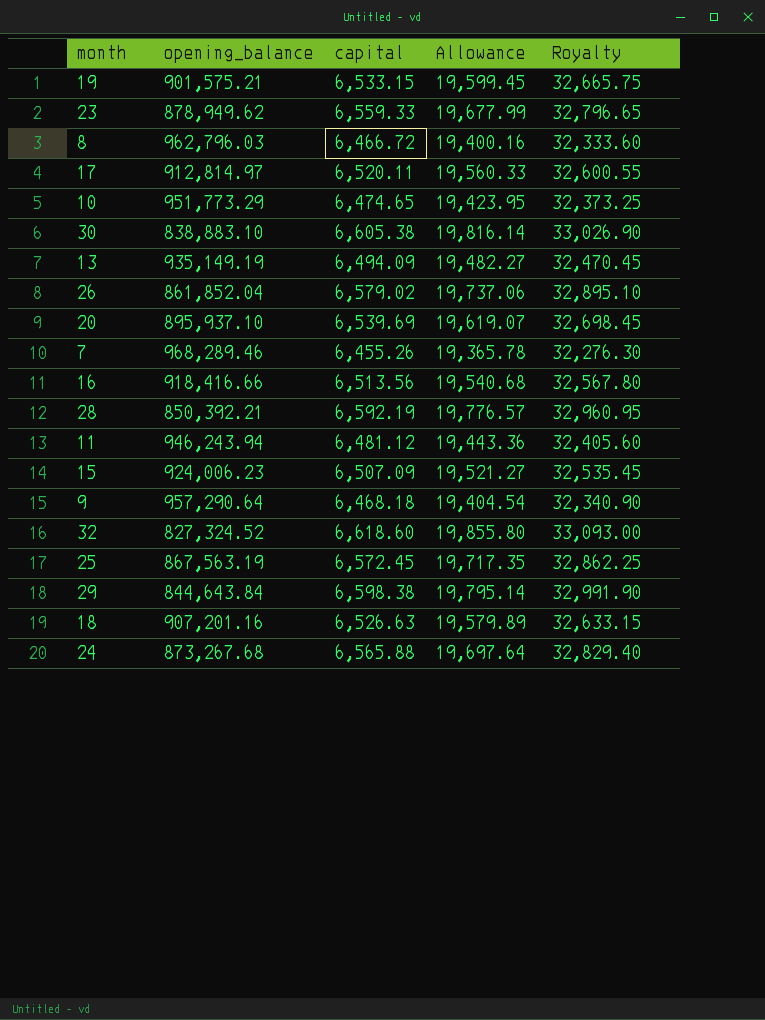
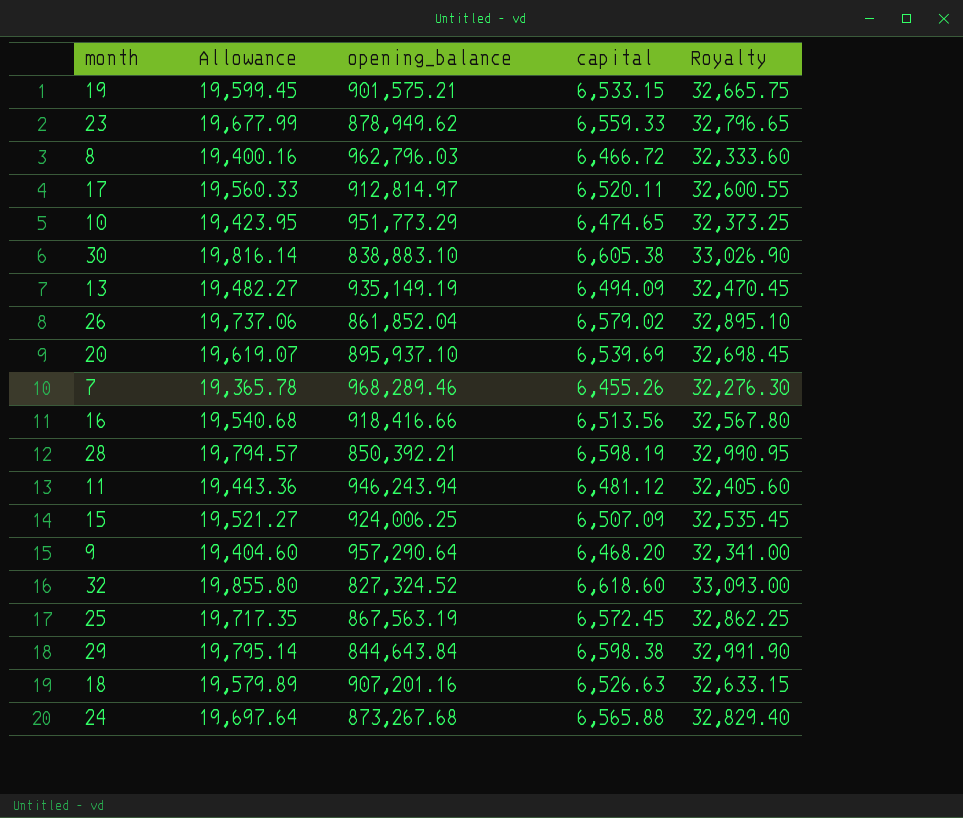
column Allowance | position: 4 -> 2
28 | Allowance: 19,776.57 -> 19,794.57
28 | capital: 6,592.19 -> 6,598.19
28 | Royalty: 32,960.95 -> 32,990.95
15 | opening_balance: 924,006.23 -> 924,006.25
9 | Allowance: 19,404.54 -> 19,404.60
9 | capital: 6,468.18 -> 6,468.20
9 | Royalty: 32,340.90 -> 32,341.00

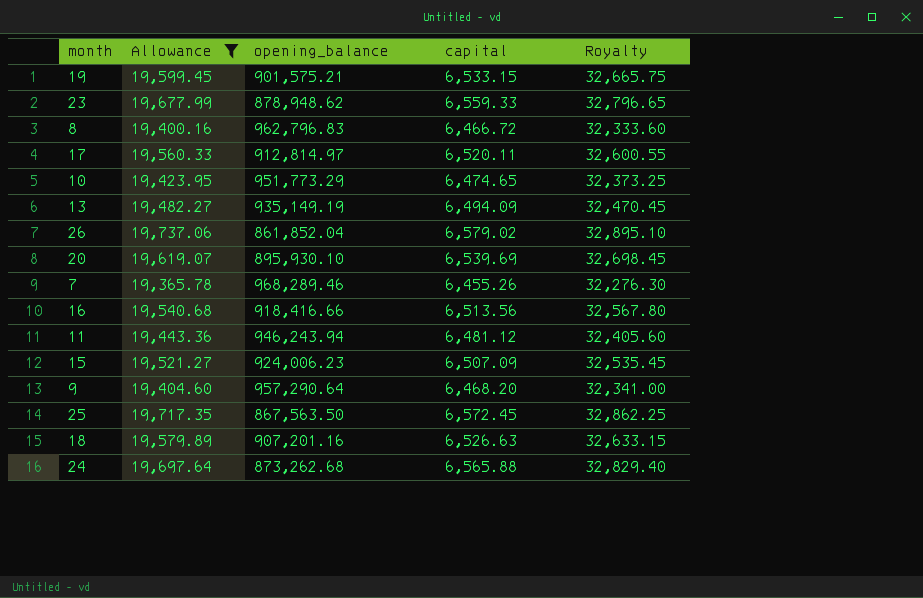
filter: none -> Allowance <= 19,737.06
23 | opening_balance: 878,949.62 -> 878,948.62
8 | opening_balance: 962,796.03 -> 962,796.83
20 | opening_balance: 895,937.10 -> 895,930.10
15 | opening_balance: 924,006.25 -> 924,006.23
25 | opening_balance: 867,563.19 -> 867,563.50
24 | opening_balance: 873,267.68 -> 873,262.68

